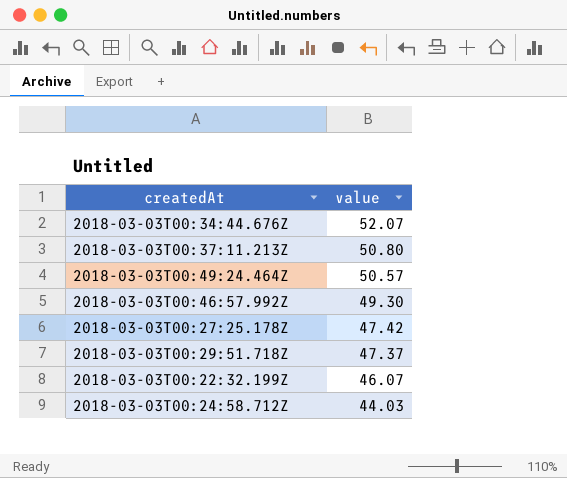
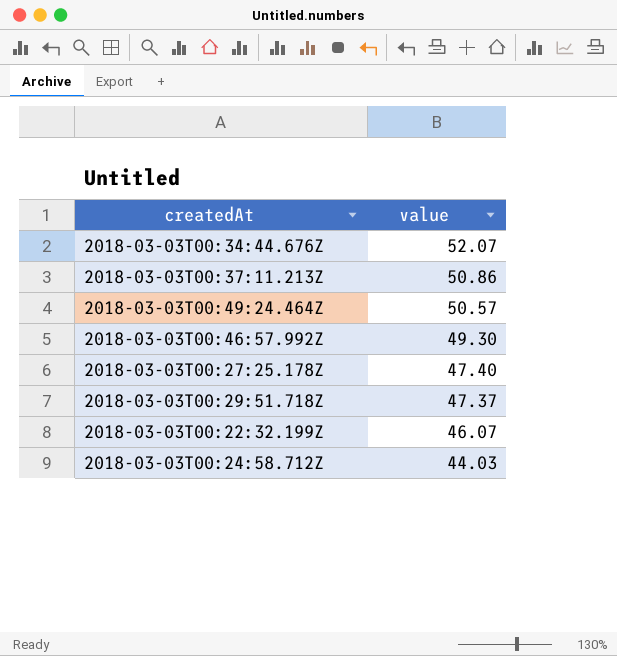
2018-03-03T00:37:11.213Z | value: 50.80 -> 50.86
2018-03-03T00:27:25.178Z | value: 47.42 -> 47.40

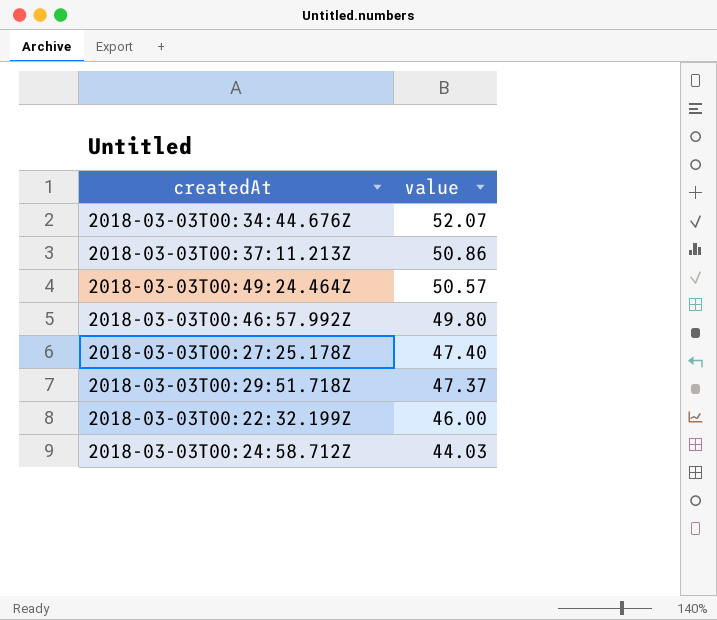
2018-03-03T00:46:57.992Z | value: 49.30 -> 49.80
2018-03-03T00:22:32.199Z | value: 46.07 -> 46.00

